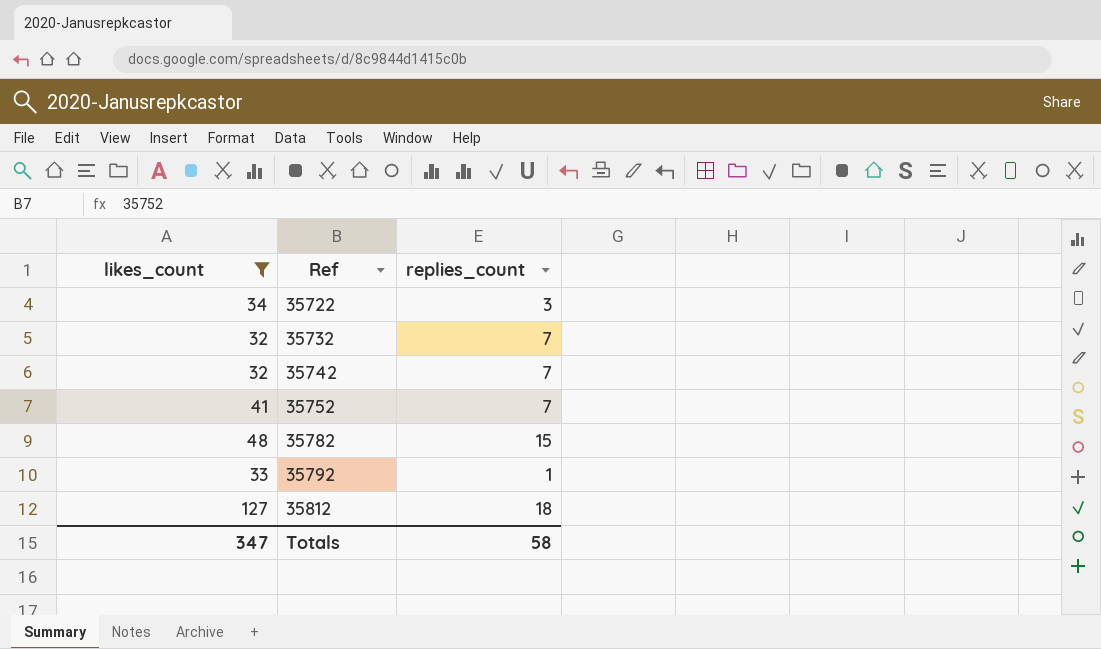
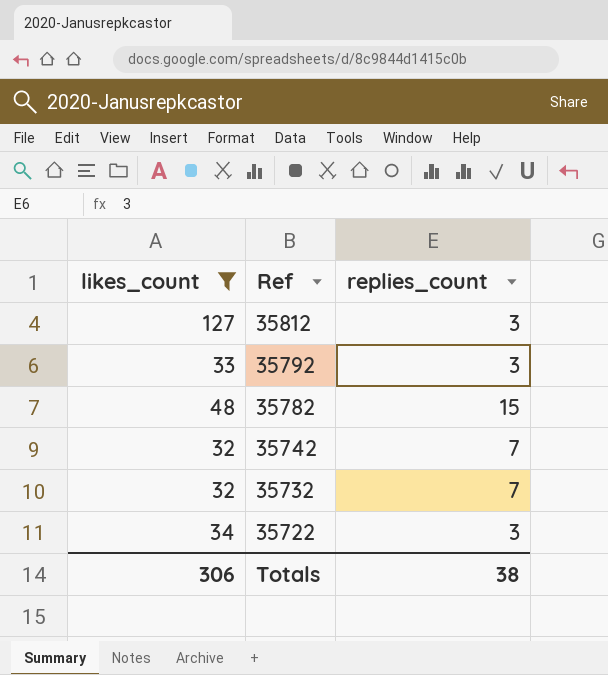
row order: Ref ascending -> Ref descending
row 35752: 41 | 7 -> none
35812 | replies_count: 18 -> 3
35792 | replies_count: 1 -> 3
Totals | likes_count: 347 -> 306
Totals | replies_count: 58 -> 38

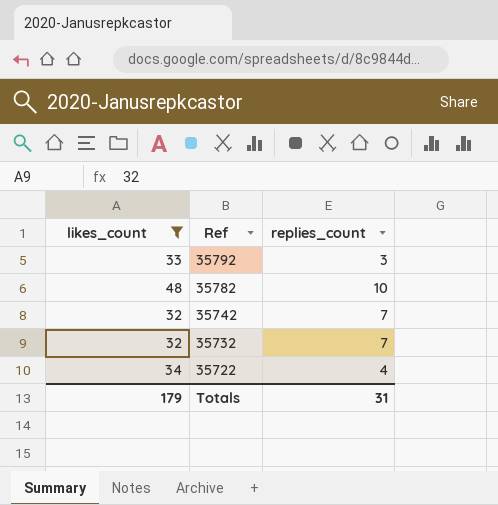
row 35812: 127 | 3 -> none
35782 | replies_count: 15 -> 10
35722 | replies_count: 3 -> 4
Totals | likes_count: 306 -> 179
Totals | replies_count: 38 -> 31

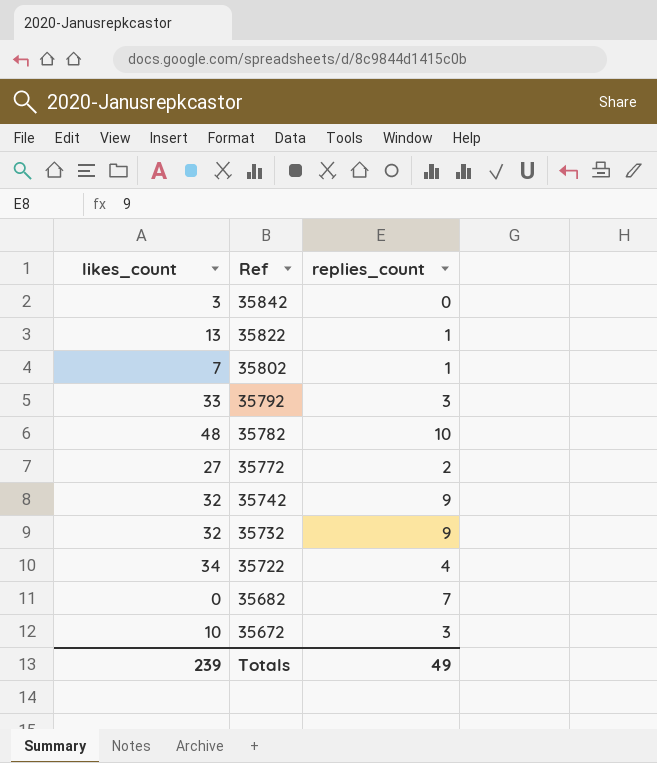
filter: likes_count >= 32 -> none
35742 | replies_count: 7 -> 9
35732 | replies_count: 7 -> 9
Totals | likes_count: 179 -> 239
Totals | replies_count: 31 -> 49

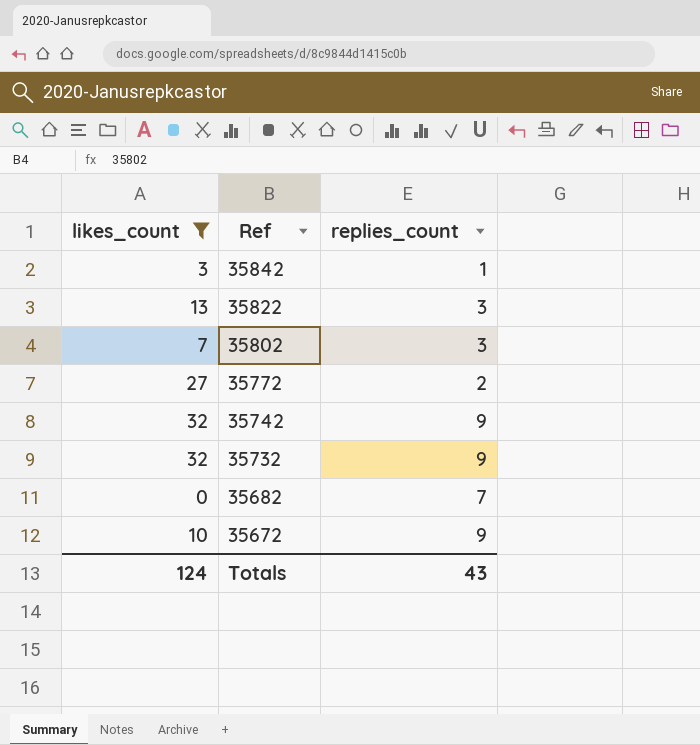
filter: none -> likes_count <= 32
35842 | replies_count: 0 -> 1
35822 | replies_count: 1 -> 3
35802 | replies_count: 1 -> 3
35672 | replies_count: 3 -> 9
Totals | likes_count: 239 -> 124
Totals | replies_count: 49 -> 43

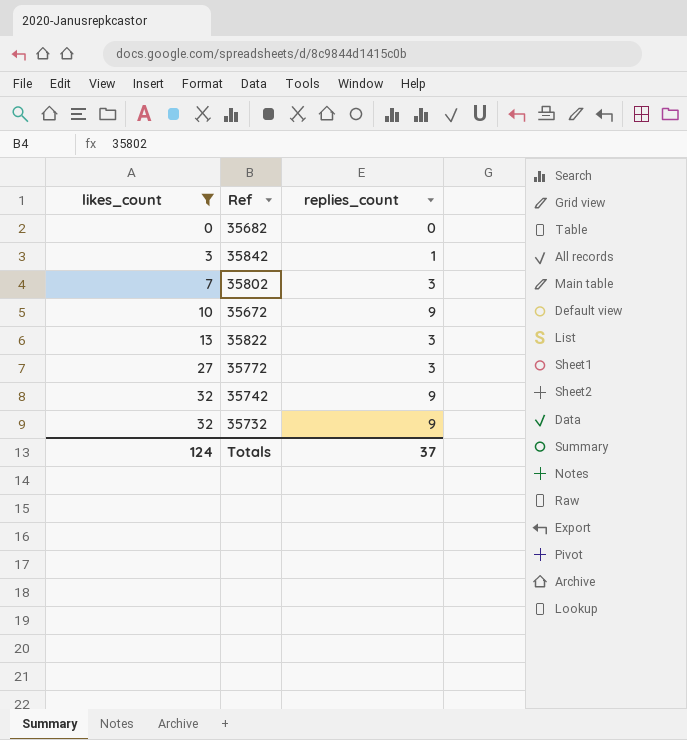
row order: Ref descending -> likes_count ascending
35682 | replies_count: 7 -> 0
35772 | replies_count: 2 -> 3
Totals | replies_count: 43 -> 37

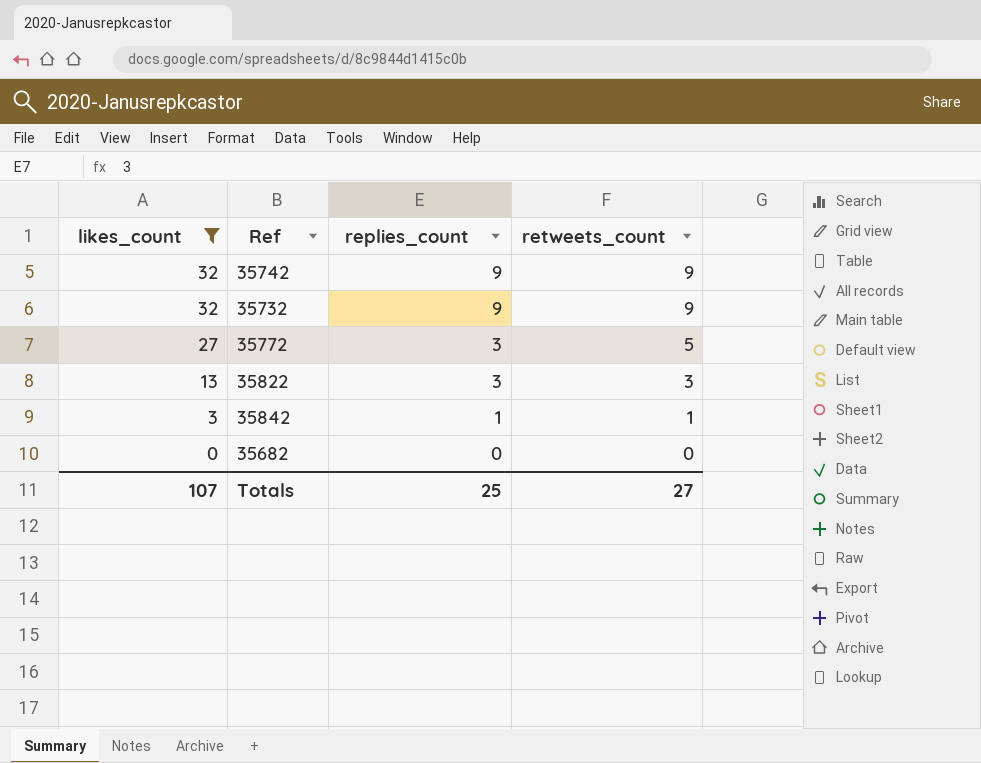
row order: likes_count ascending -> likes_count descending
column retweets_count | position: none -> 4
row 35802: 7 | 3 -> none
row 35672: 10 | 9 -> none
Totals | likes_count: 124 -> 107
Totals | replies_count: 37 -> 25

